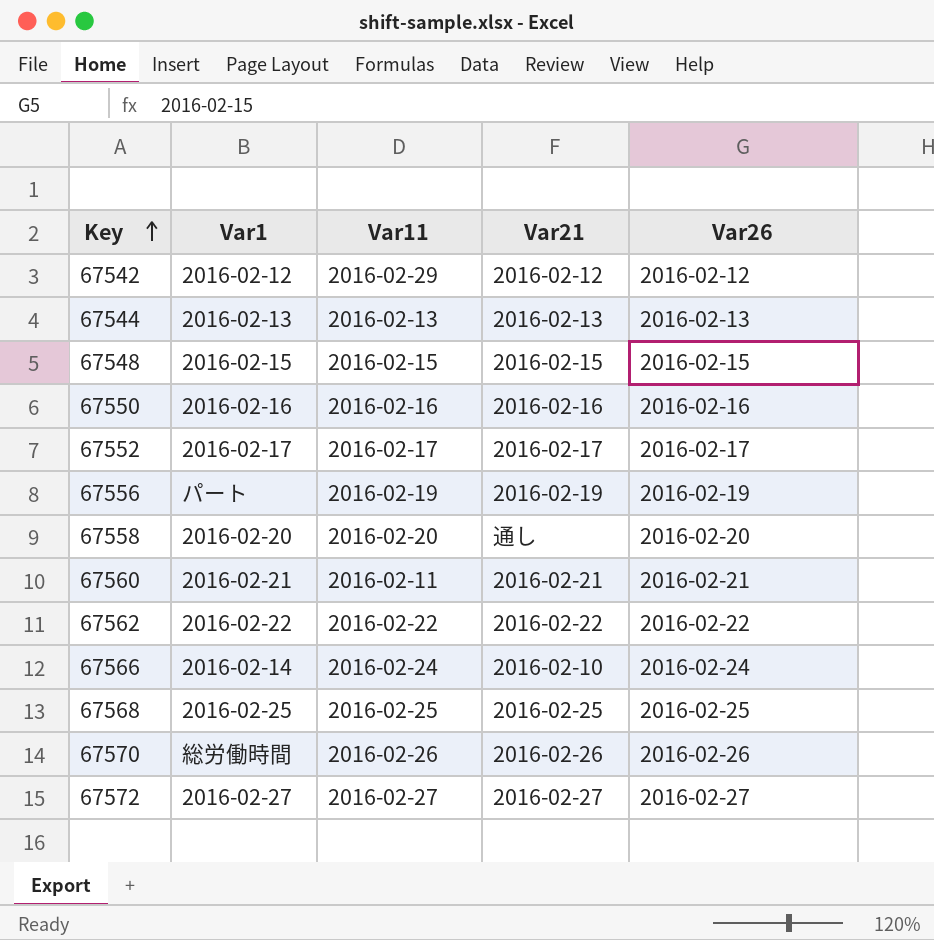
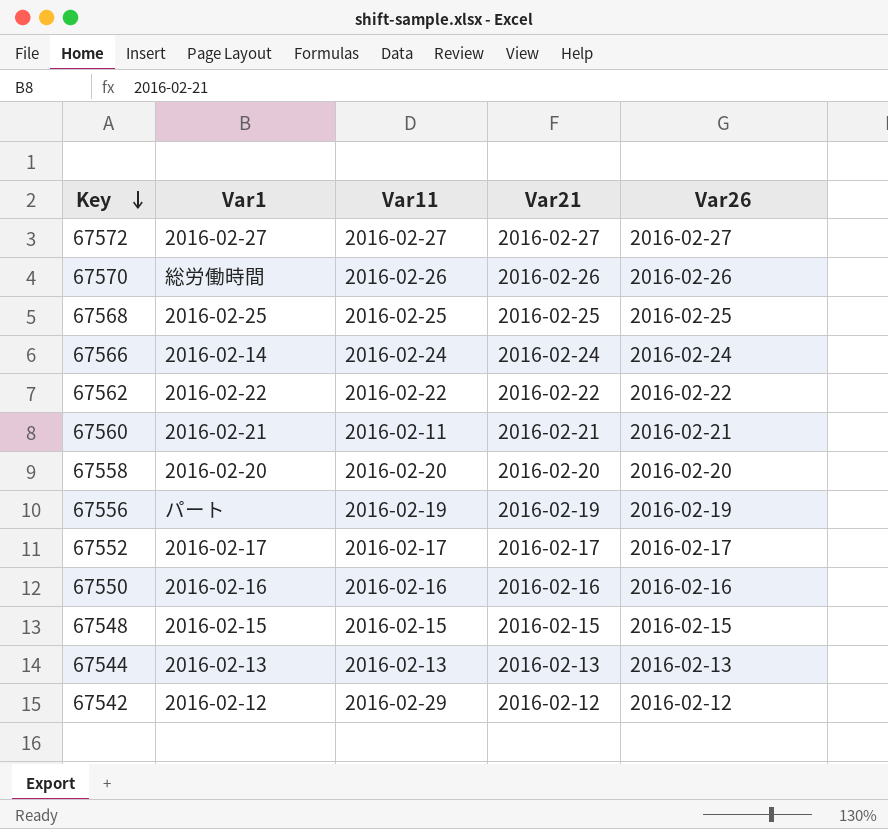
row order: Key ascending -> Key descending
67566 | Var21: 2016-02-10 -> 2016-02-24
67558 | Var21: 通し -> 2016-02-20

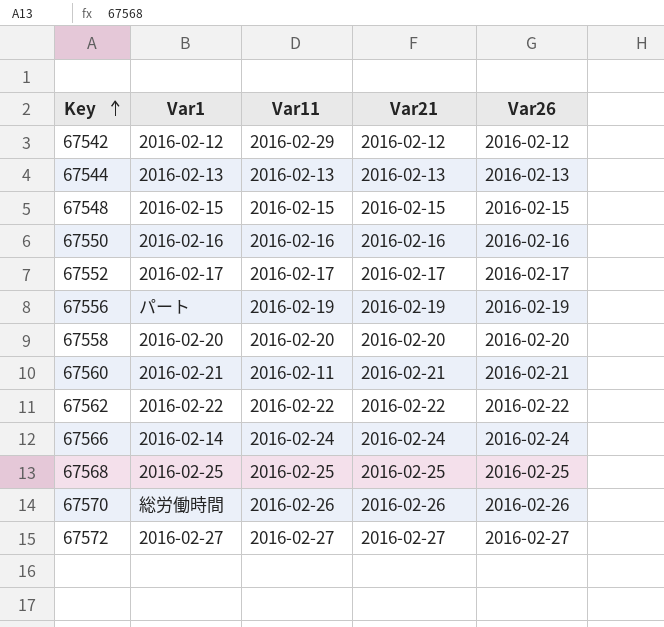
row order: Key descending -> Key ascending

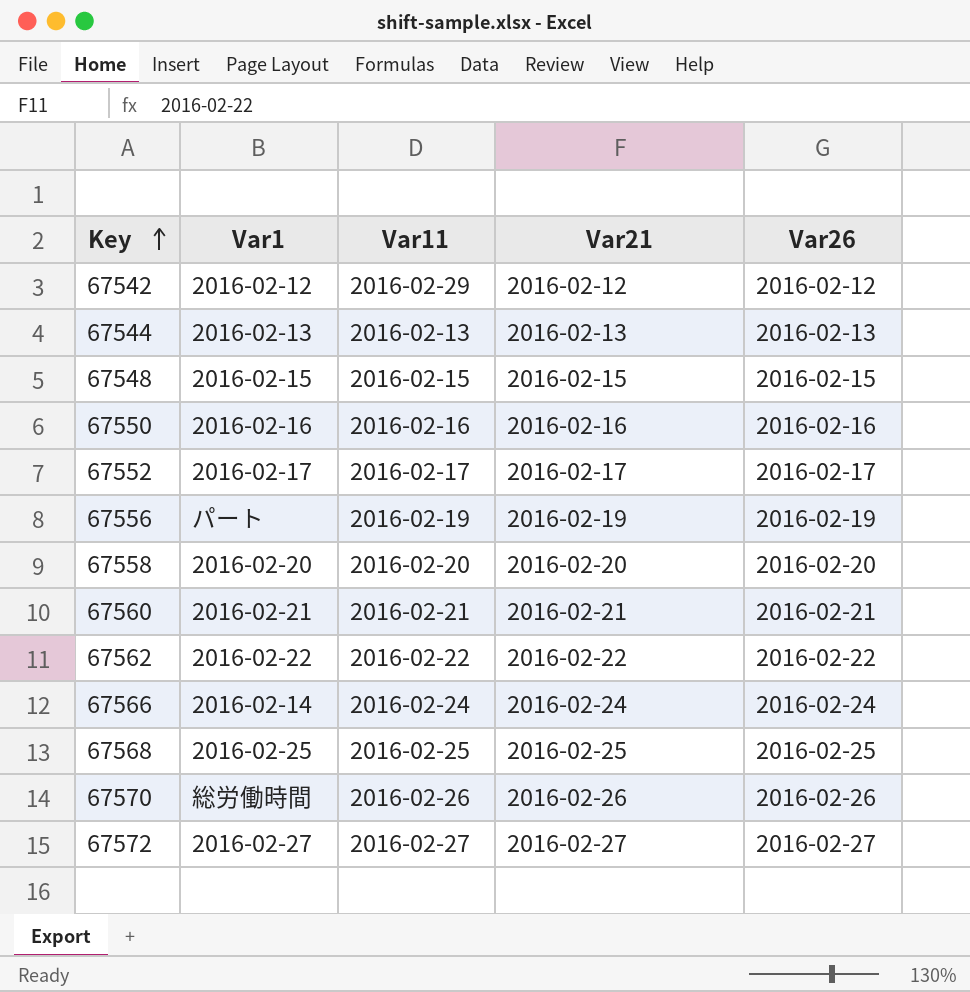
67560 | Var11: 2016-02-11 -> 2016-02-21

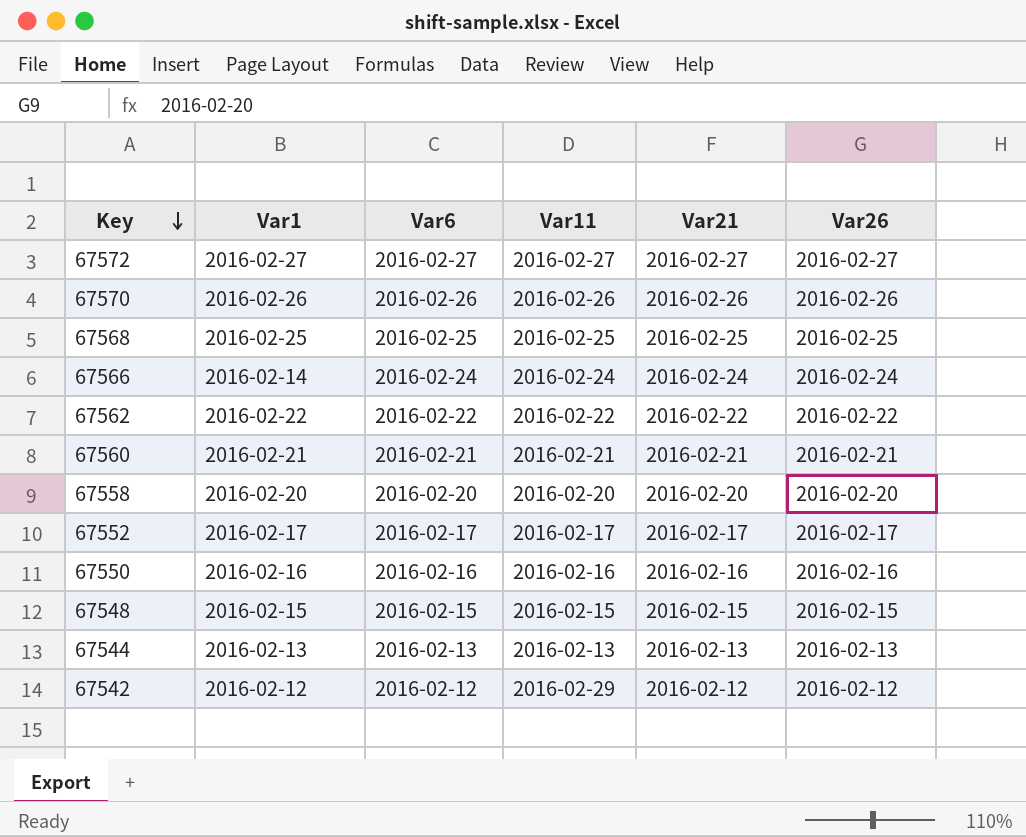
row order: Key ascending -> Key descending
column Var6 | position: none -> 3
row 67556: パート | 2016-02-19 | 2016-02-19 | 2016-02-19 -> none
67570 | Var1: 総労働時間 -> 2016-02-26

